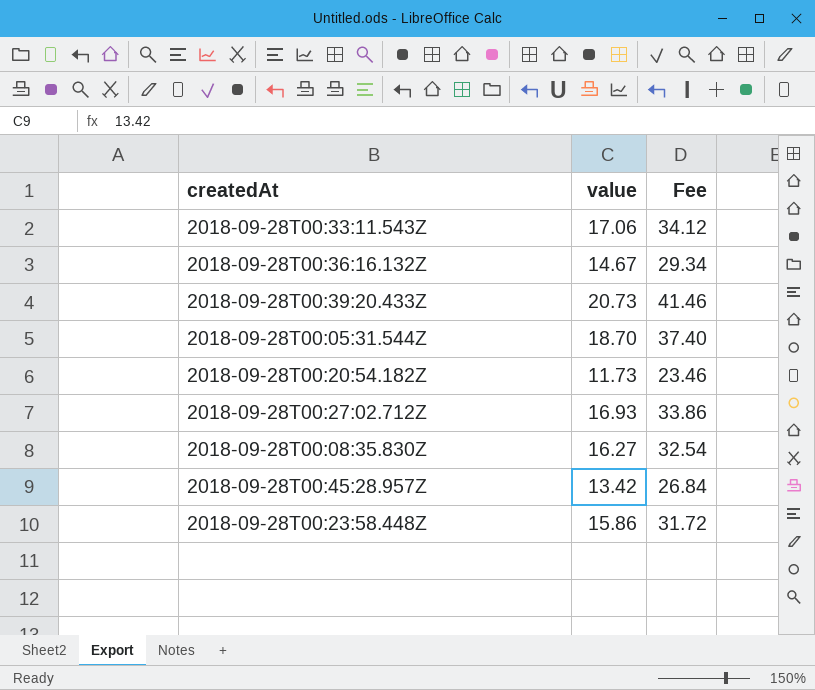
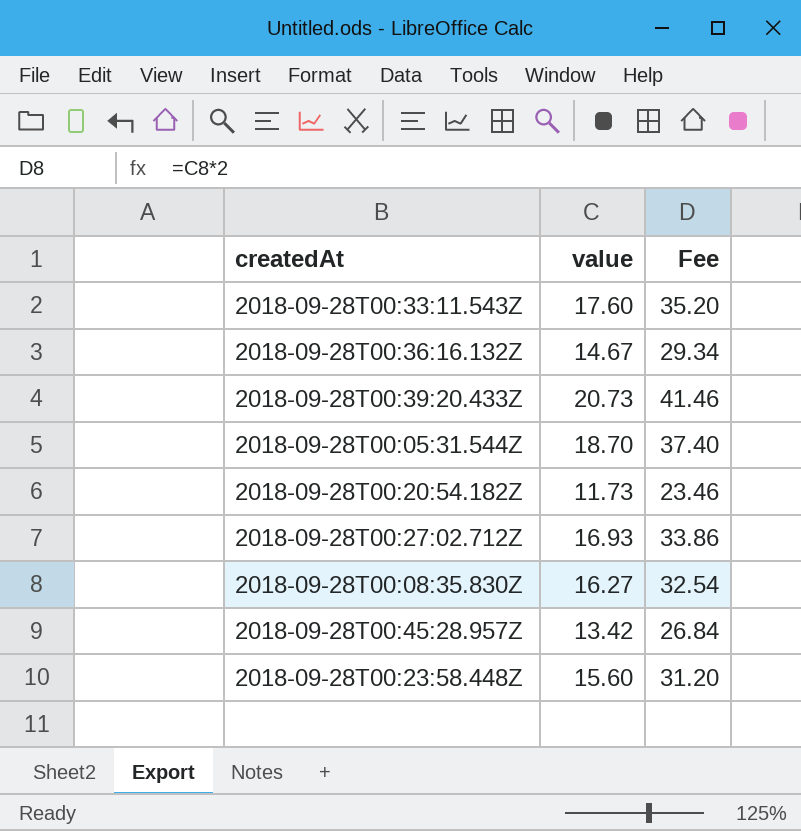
2018-09-28T00:33:11.543Z | value: 17.06 -> 17.60
2018-09-28T00:33:11.543Z | Fee: 34.12 -> 35.20
2018-09-28T00:23:58.448Z | value: 15.86 -> 15.60
2018-09-28T00:23:58.448Z | Fee: 31.72 -> 31.20

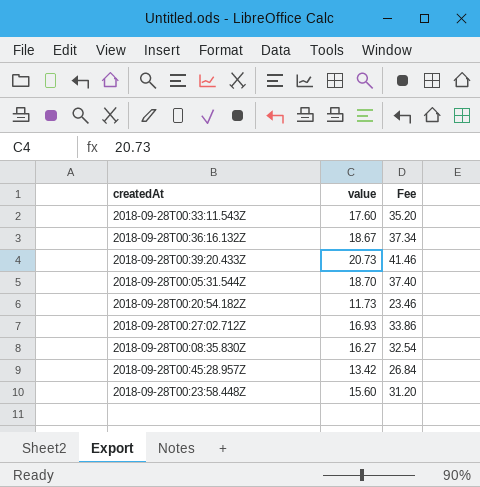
2018-09-28T00:36:16.132Z | value: 14.67 -> 18.67
2018-09-28T00:36:16.132Z | Fee: 29.34 -> 37.34

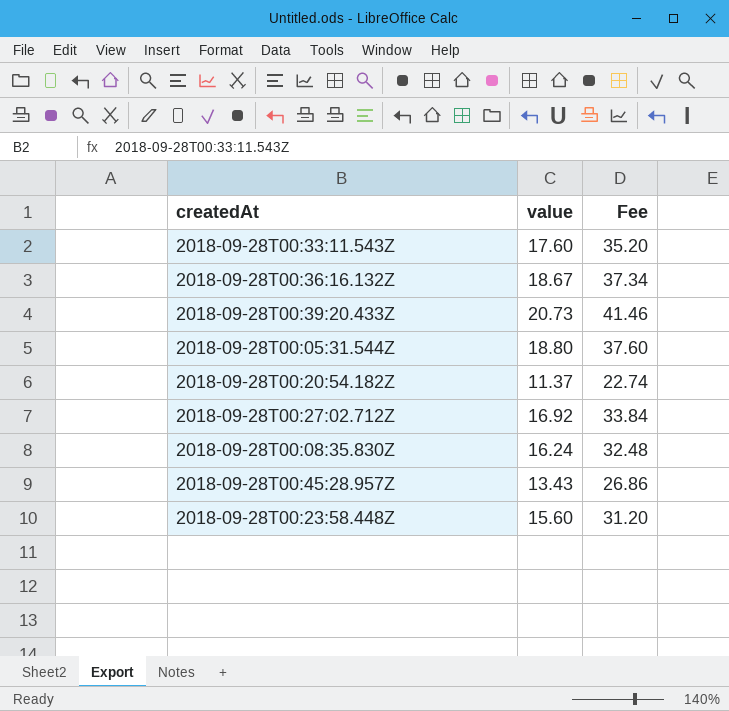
2018-09-28T00:05:31.544Z | value: 18.70 -> 18.80
2018-09-28T00:05:31.544Z | Fee: 37.40 -> 37.60
2018-09-28T00:20:54.182Z | value: 11.73 -> 11.37
2018-09-28T00:20:54.182Z | Fee: 23.46 -> 22.74
2018-09-28T00:27:02.712Z | value: 16.93 -> 16.92
2018-09-28T00:27:02.712Z | Fee: 33.86 -> 33.84
2018-09-28T00:08:35.830Z | value: 16.27 -> 16.24
2018-09-28T00:08:35.830Z | Fee: 32.54 -> 32.48
2018-09-28T00:45:28.957Z | value: 13.42 -> 13.43
2018-09-28T00:45:28.957Z | Fee: 26.84 -> 26.86

